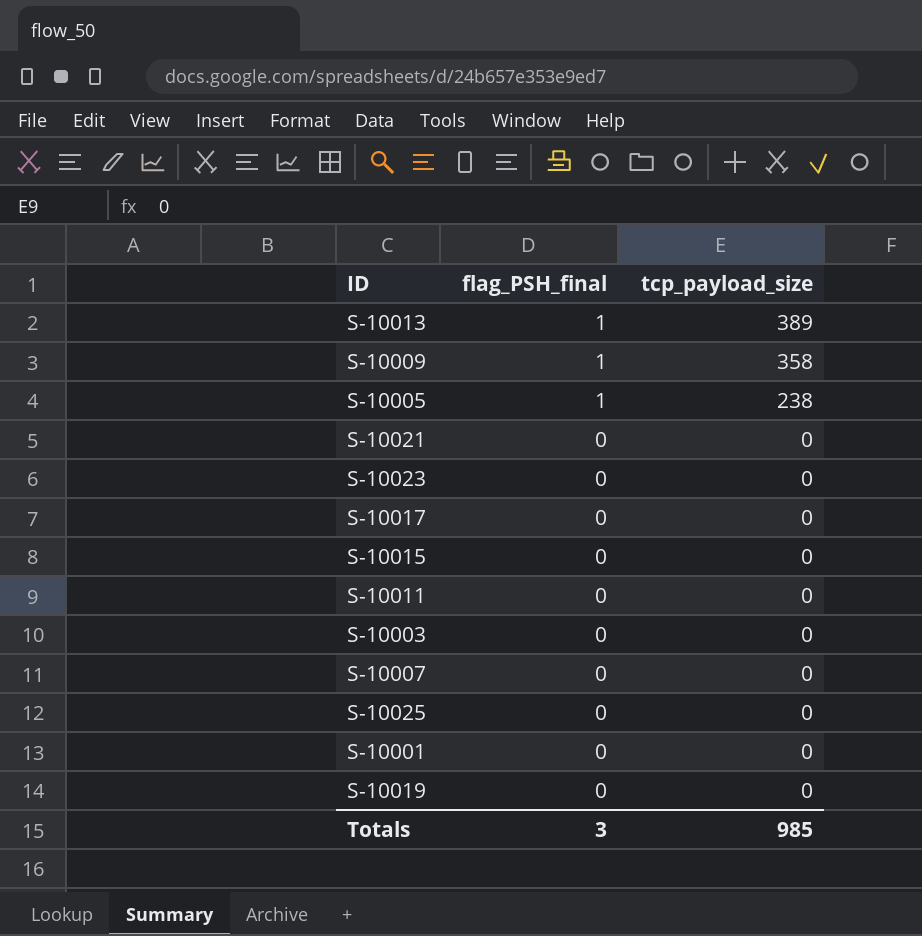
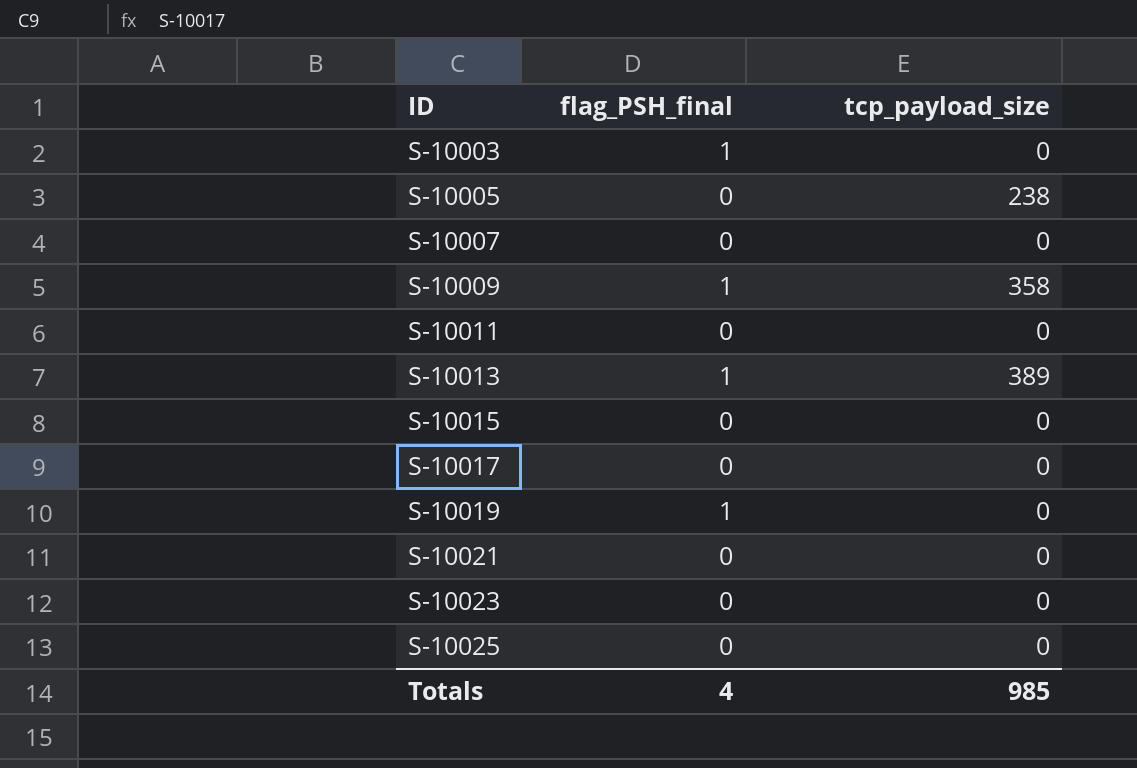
row order: flag_PSH_final descending -> ID ascending
row S-10001: 0 | 0 -> none
S-10003 | flag_PSH_final: 0 -> 1
S-10005 | flag_PSH_final: 1 -> 0
S-10019 | flag_PSH_final: 0 -> 1
Totals | flag_PSH_final: 3 -> 4

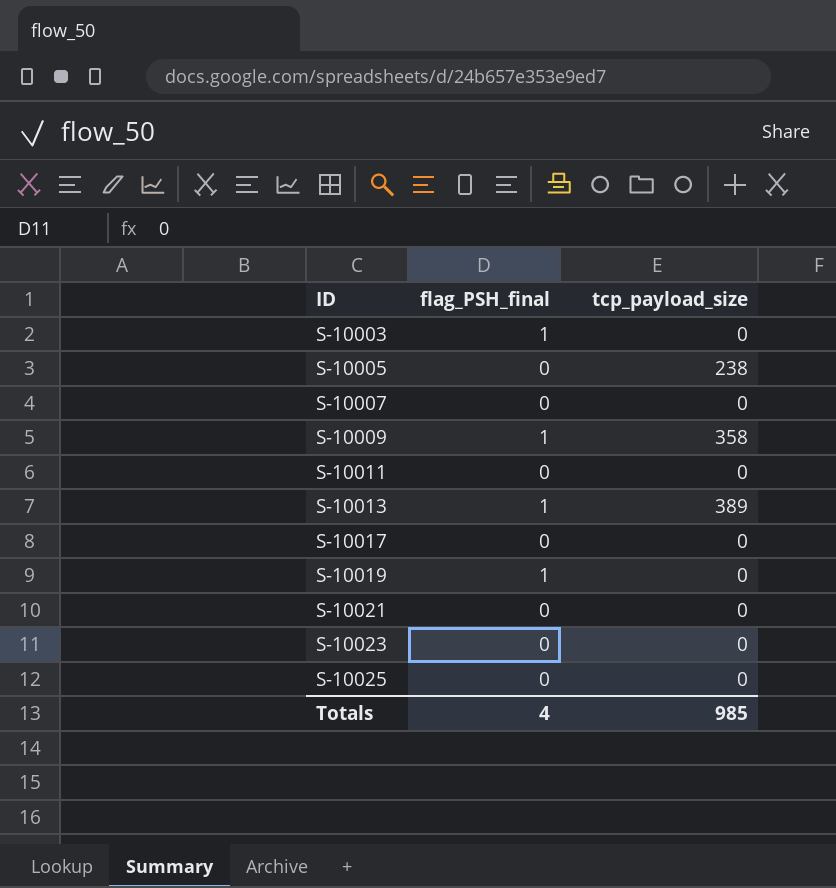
row S-10015: 0 | 0 -> none

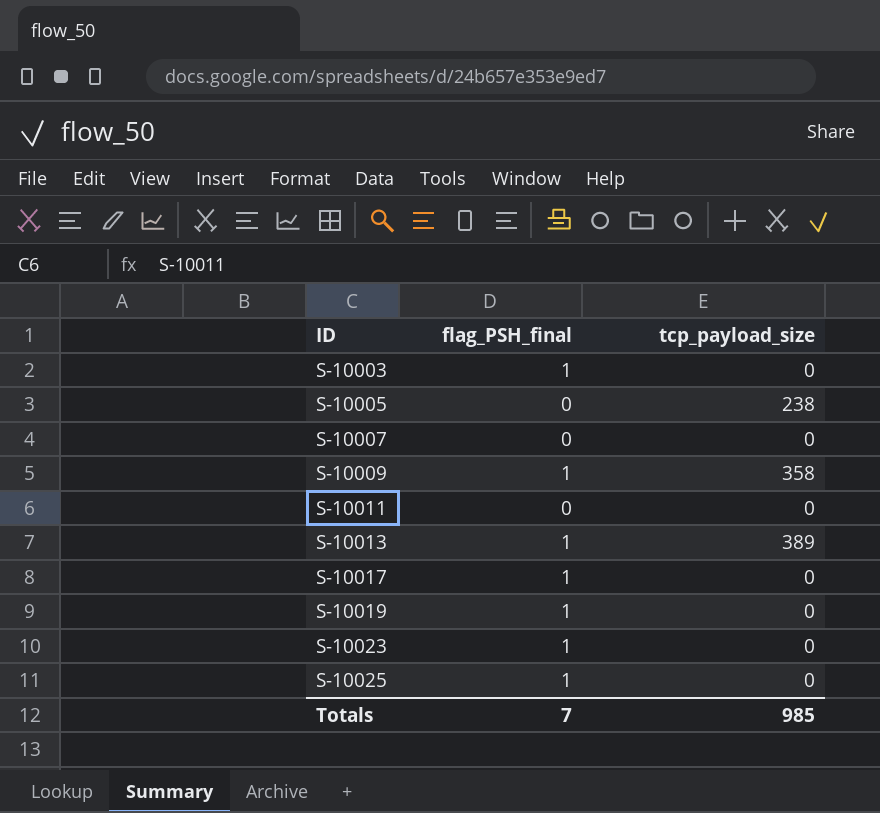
row S-10021: 0 | 0 -> none
S-10017 | flag_PSH_final: 0 -> 1
S-10023 | flag_PSH_final: 0 -> 1
S-10025 | flag_PSH_final: 0 -> 1
Totals | flag_PSH_final: 4 -> 7

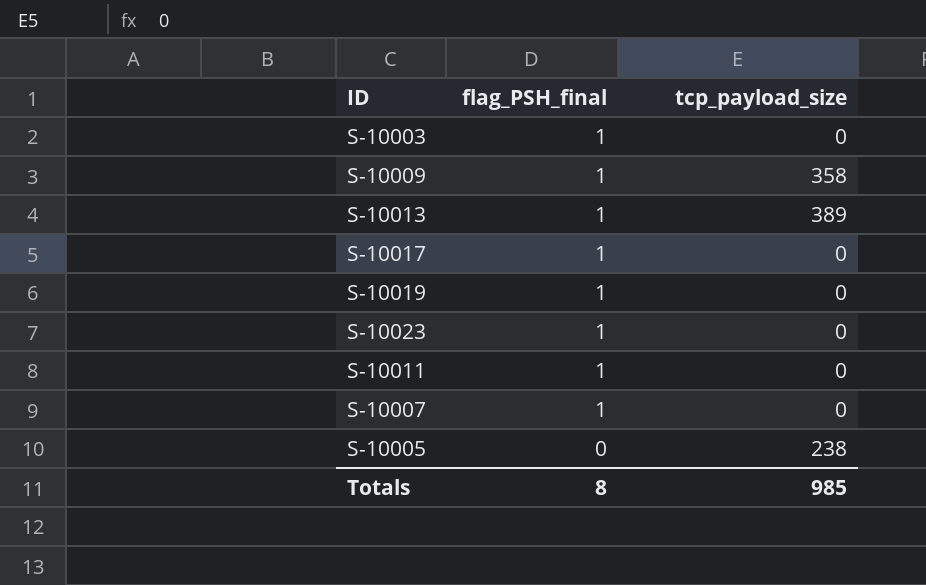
row order: ID ascending -> flag_PSH_final descending
row S-10025: 1 | 0 -> none
S-10011 | flag_PSH_final: 0 -> 1
S-10007 | flag_PSH_final: 0 -> 1
Totals | flag_PSH_final: 7 -> 8

